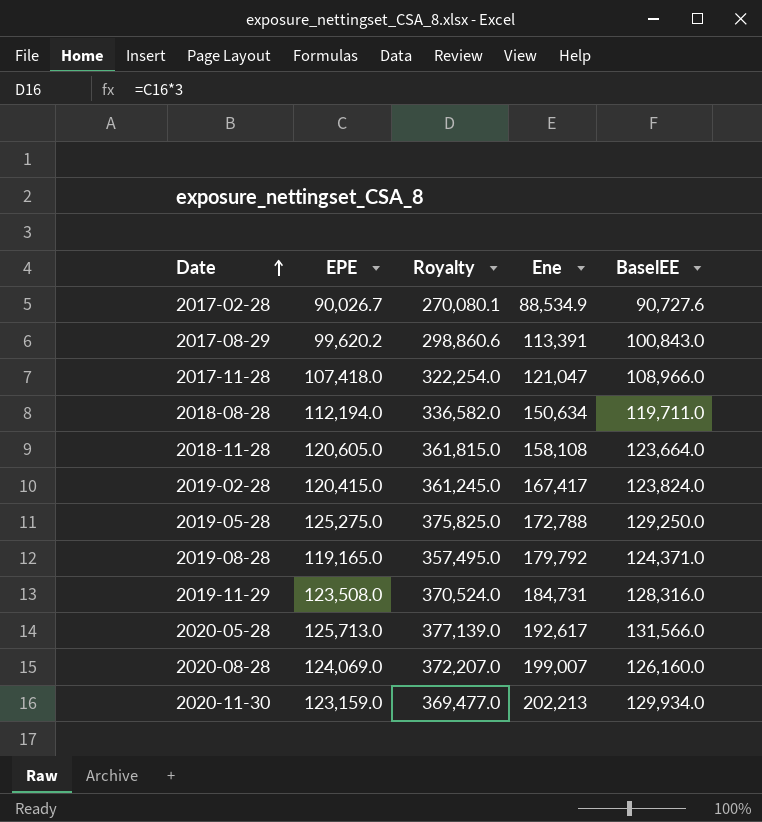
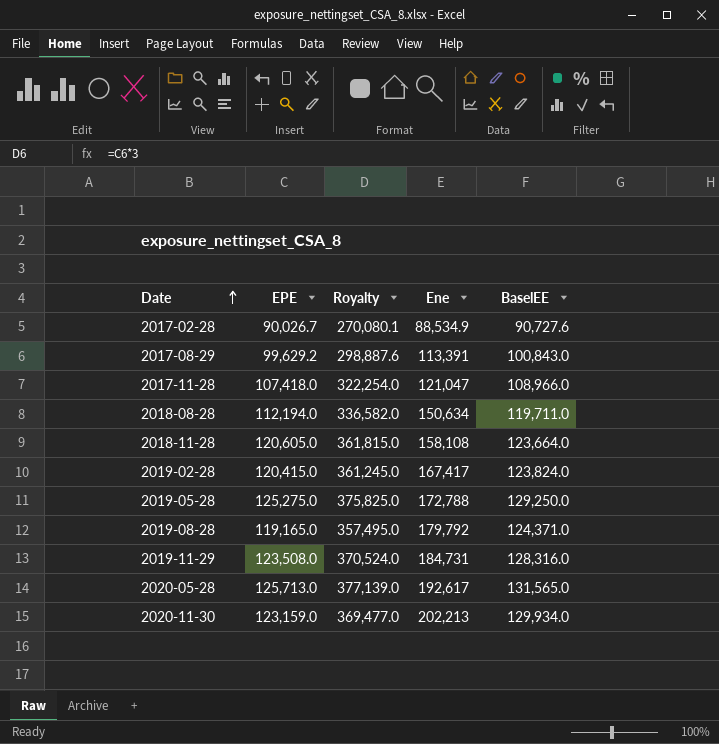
row 2020-08-28: 124,069.0 | 372,207.0 | 199,007 | 126,160.0 -> none
2017-08-29 | EPE: 99,620.2 -> 99,629.2
2017-08-29 | Royalty: 298,860.6 -> 298,887.6
2020-05-28 | BaselEE: 131,566.0 -> 131,565.0

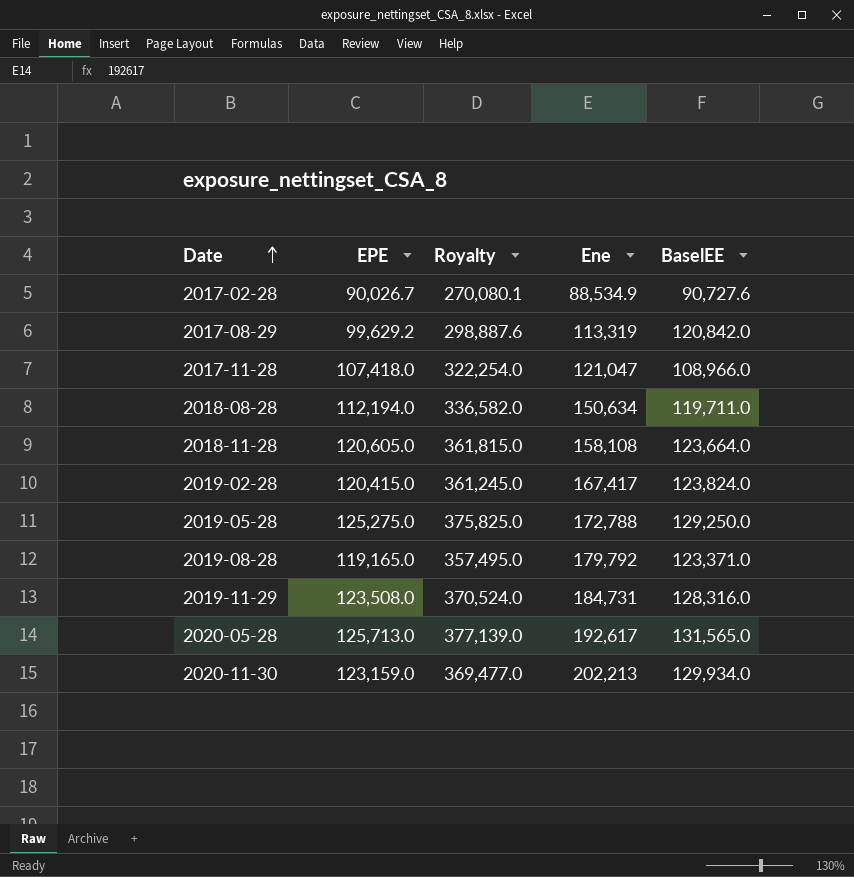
2017-08-29 | Ene: 113,391 -> 113,319
2017-08-29 | BaselEE: 100,843.0 -> 120,842.0
2019-08-28 | BaselEE: 124,371.0 -> 123,371.0

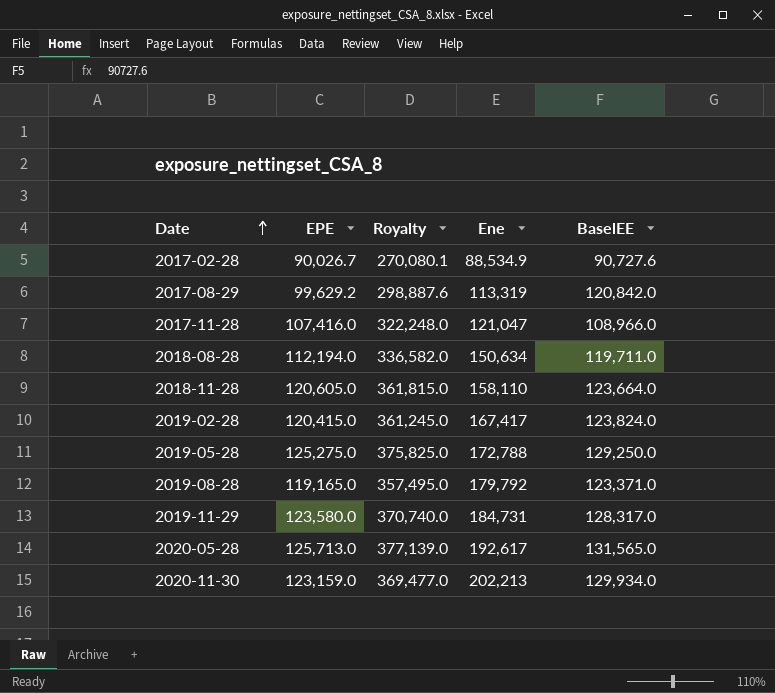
2017-11-28 | EPE: 107,418.0 -> 107,416.0
2017-11-28 | Royalty: 322,254.0 -> 322,248.0
2018-11-28 | Ene: 158,108 -> 158,110
2019-11-29 | EPE: 123,508.0 -> 123,580.0
2019-11-29 | Royalty: 370,524.0 -> 370,740.0
2019-11-29 | BaselEE: 128,316.0 -> 128,317.0

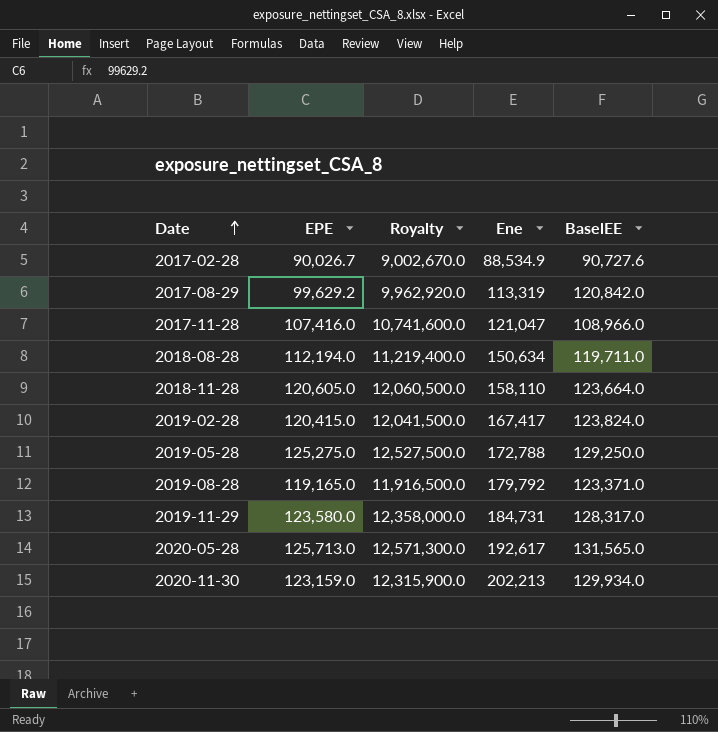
column Royalty | formula: [EPE] * 3 -> [EPE] * 100

